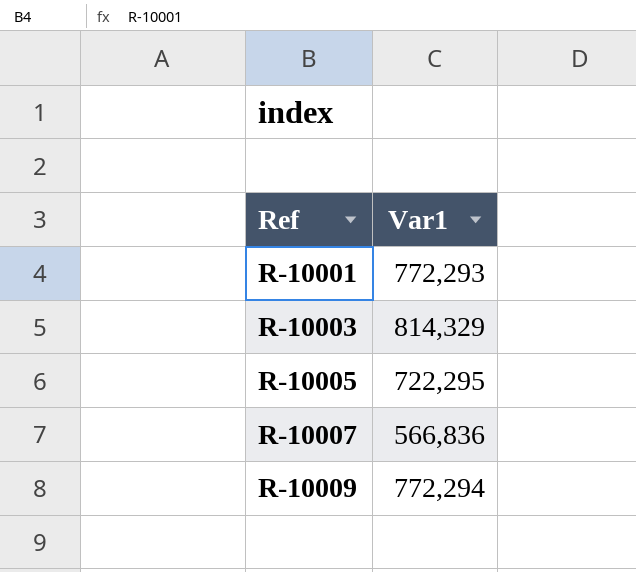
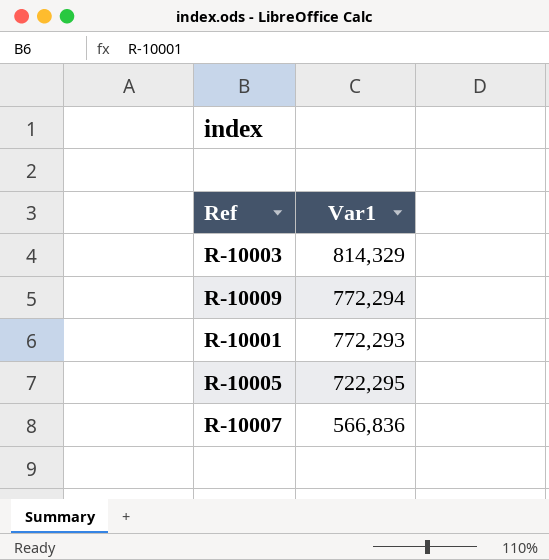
row order: Ref ascending -> Var1 descending

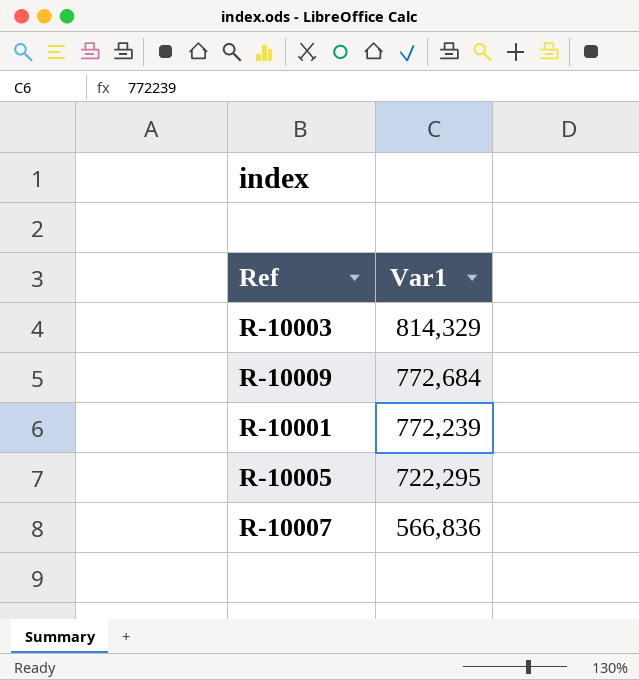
R-10009 | Var1: 772,294 -> 772,684
R-10001 | Var1: 772,293 -> 772,239

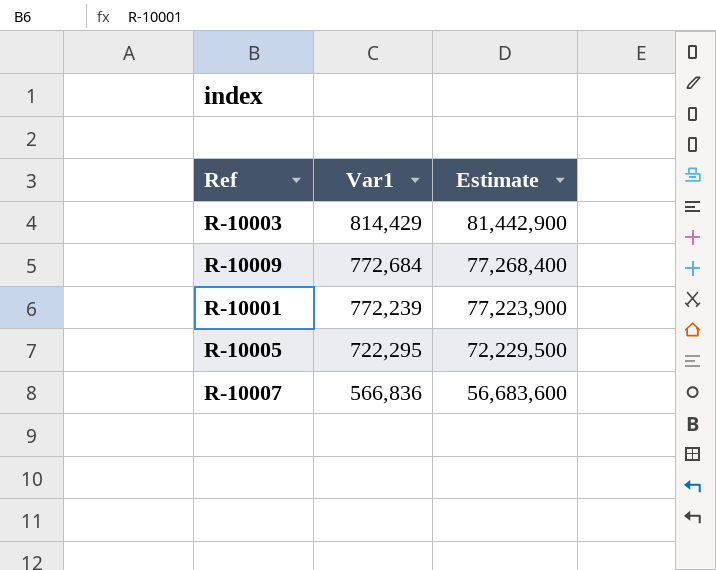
column Estimate | formula: none -> [Var1] * 100
R-10003 | Var1: 814,329 -> 814,429

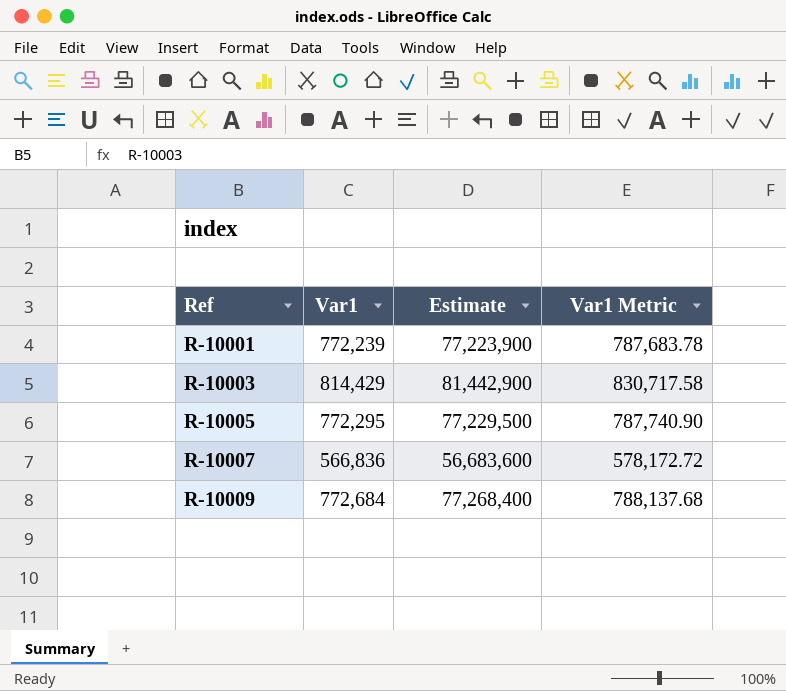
row order: Var1 descending -> Ref ascending
column Var1 Metric | formula: none -> [Var1] * 1.02
R-10005 | Var1: 722,295 -> 772,295
R-10005 | Estimate: 72,229,500 -> 77,229,500

